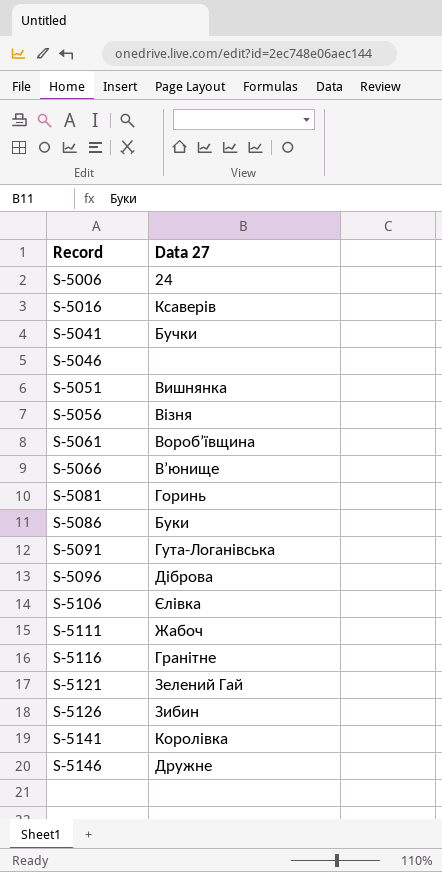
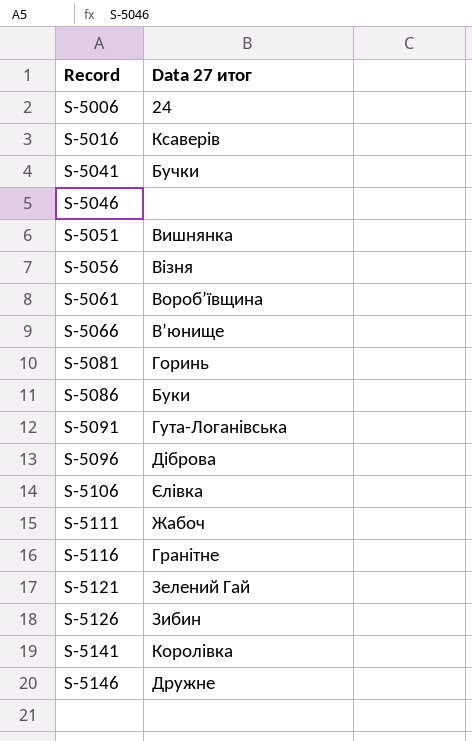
column name: Data 27 -> Data 27 итог

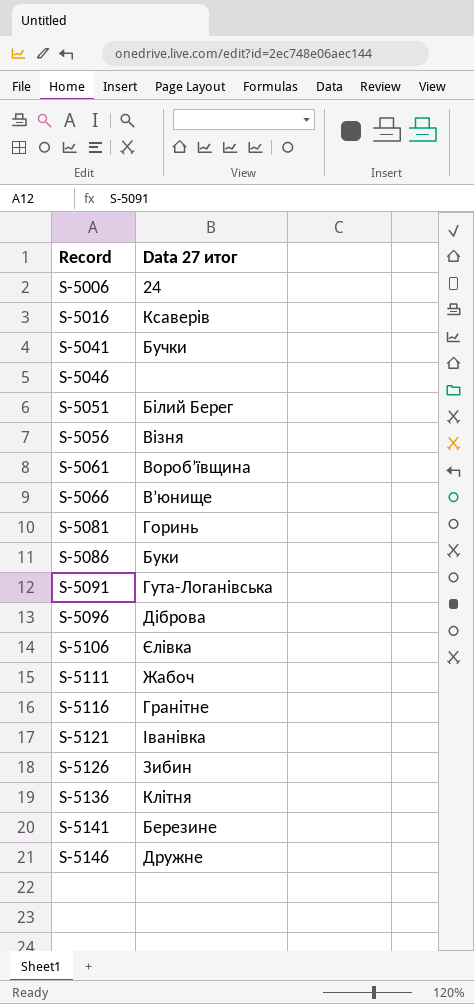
S-5051 | Data 27 итог: Вишнянка -> Білий Берег
S-5121 | Data 27 итог: Зелений Гай -> Іванівка
row S-5136: none -> Клітня
S-5141 | Data 27 итог: Королівка -> Березине

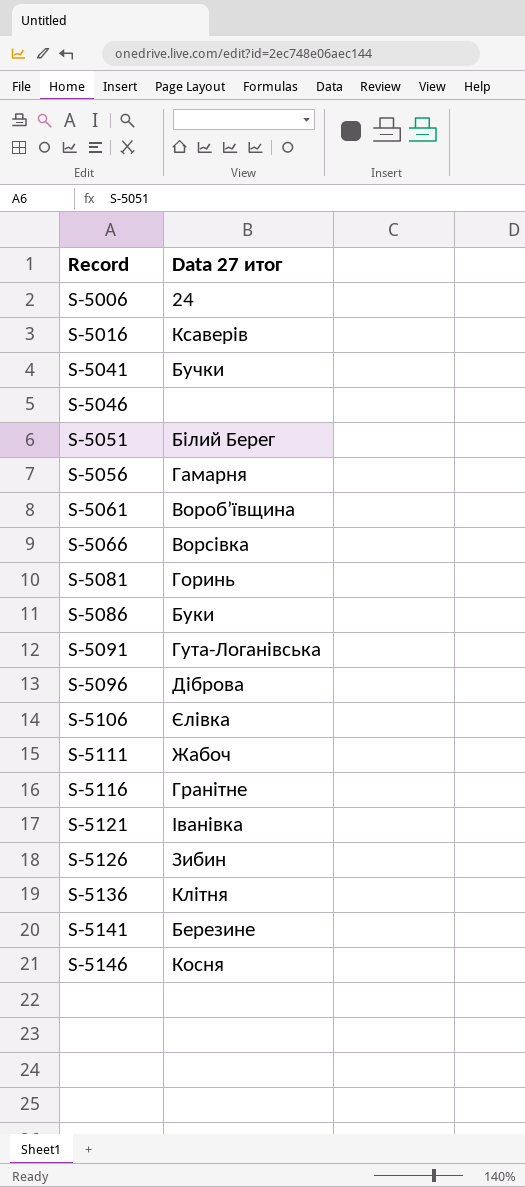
S-5056 | Data 27 итог: Візня -> Гамарня
S-5066 | Data 27 итог: В’юнище -> Ворсівка
S-5146 | Data 27 итог: Дружне -> Косня

